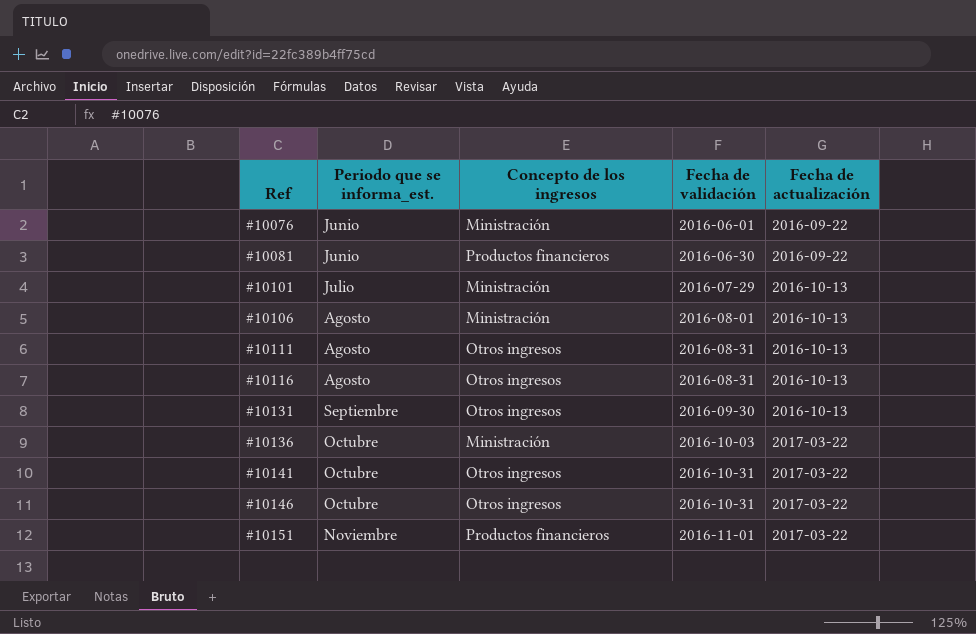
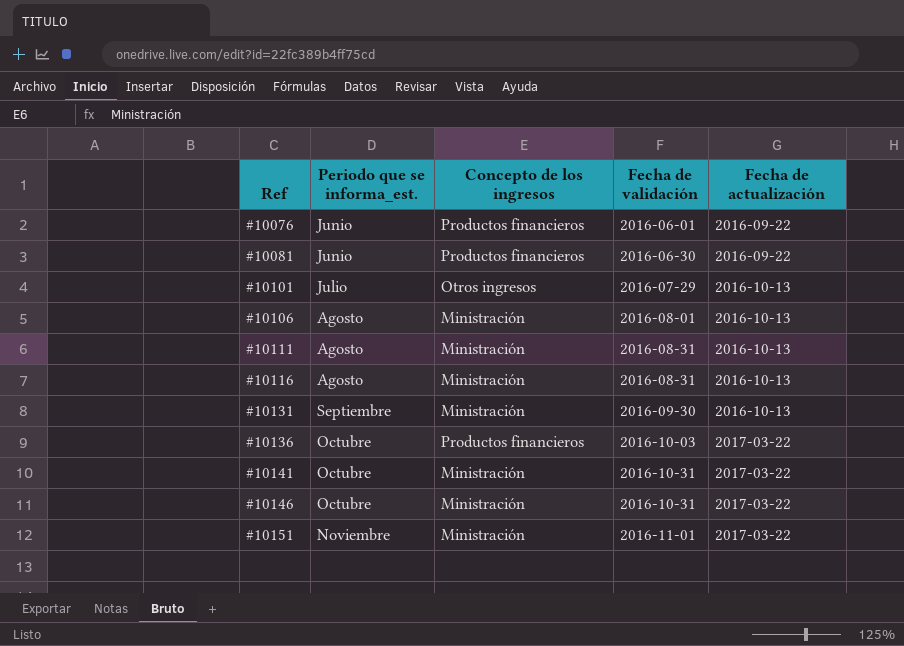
#10076 | Concepto de los ingresos: Ministración -> Productos financieros
#10101 | Concepto de los ingresos: Ministración -> Otros ingresos
#10111 | Concepto de los ingresos: Otros ingresos -> Ministración
#10116 | Concepto de los ingresos: Otros ingresos -> Ministración
#10131 | Concepto de los ingresos: Otros ingresos -> Ministración
#10136 | Concepto de los ingresos: Ministración -> Productos financieros
#10141 | Concepto de los ingresos: Otros ingresos -> Ministración
#10146 | Concepto de los ingresos: Otros ingresos -> Ministración
#10151 | Concepto de los ingresos: Productos financieros -> Ministración

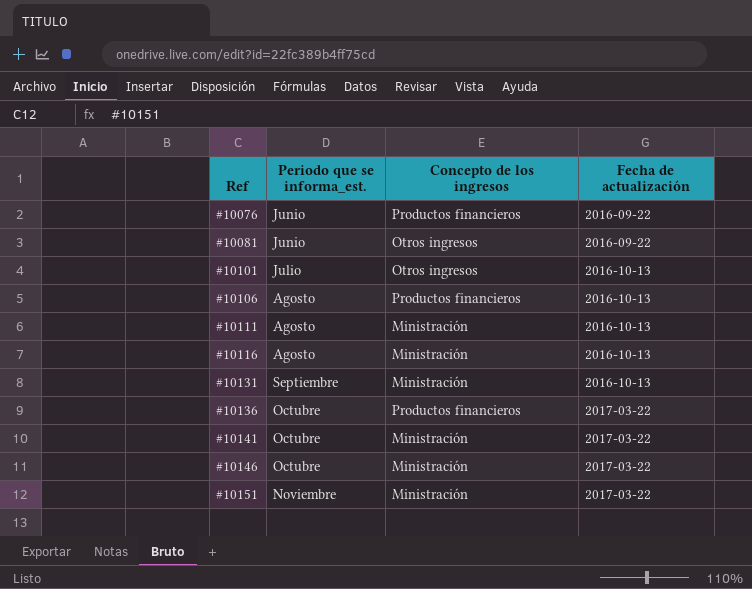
column Fecha de validación | position: 4 -> none
#10081 | Concepto de los ingresos: Productos financieros -> Otros ingresos
#10106 | Concepto de los ingresos: Ministración -> Productos financieros

